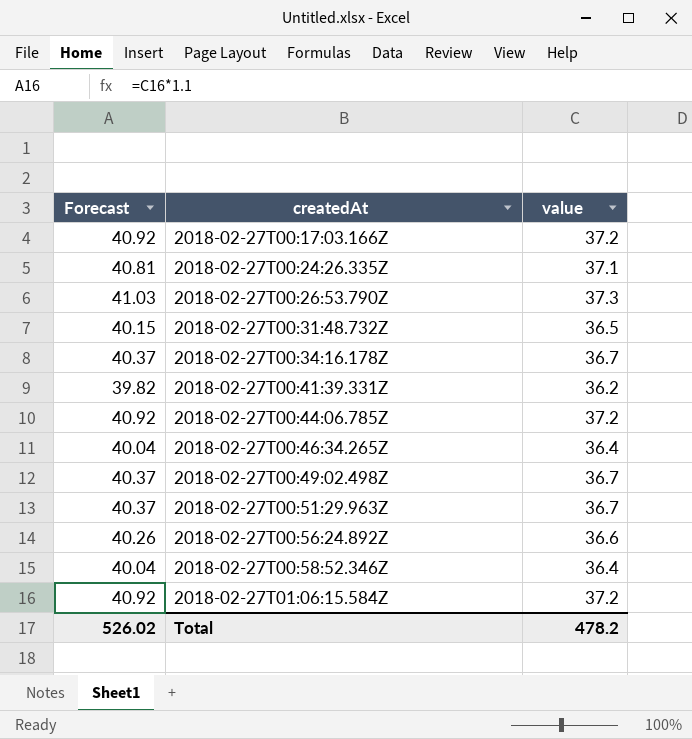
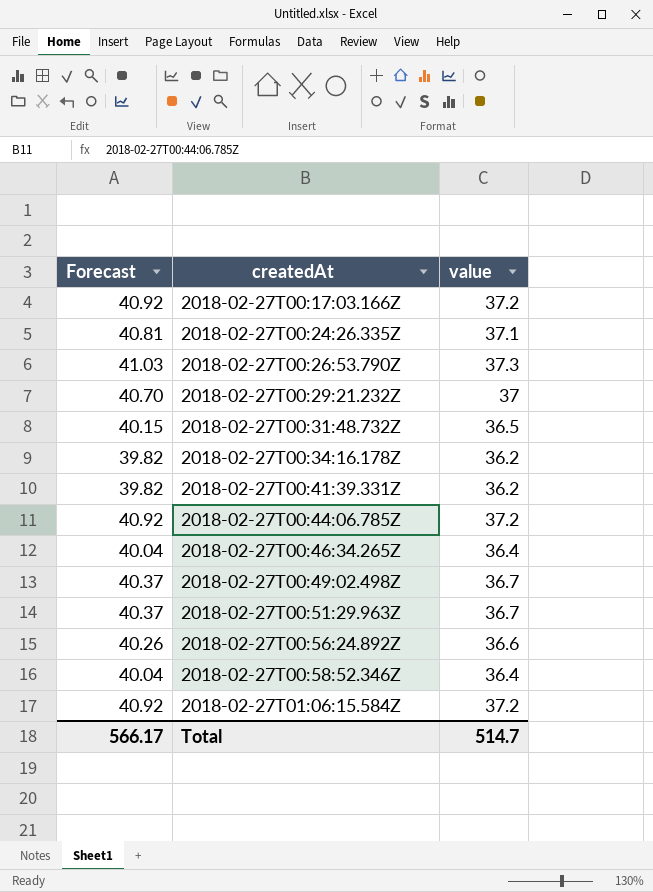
row 2018-02-27T00:29:21.232Z: none -> 40.70 | 37
2018-02-27T00:34:16.178Z | Forecast: 40.37 -> 39.82
2018-02-27T00:34:16.178Z | value: 36.7 -> 36.2
Total | Forecast: 526.02 -> 566.17
Total | value: 478.2 -> 514.7

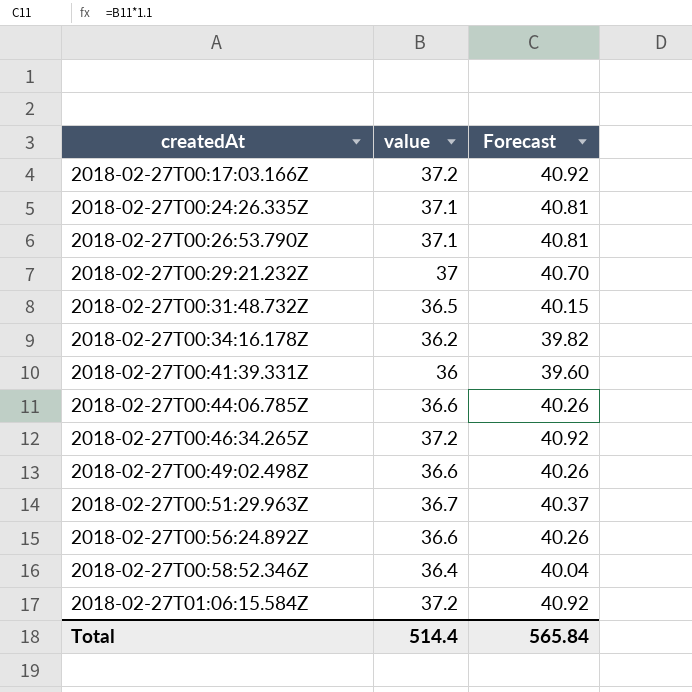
column Forecast | position: 1 -> 3
2018-02-27T00:26:53.790Z | value: 37.3 -> 37.1
2018-02-27T00:26:53.790Z | Forecast: 41.03 -> 40.81
2018-02-27T00:41:39.331Z | value: 36.2 -> 36
2018-02-27T00:41:39.331Z | Forecast: 39.82 -> 39.60
2018-02-27T00:44:06.785Z | value: 37.2 -> 36.6
2018-02-27T00:44:06.785Z | Forecast: 40.92 -> 40.26
2018-02-27T00:46:34.265Z | value: 36.4 -> 37.2
2018-02-27T00:46:34.265Z | Forecast: 40.04 -> 40.92
2018-02-27T00:49:02.498Z | value: 36.7 -> 36.6
2018-02-27T00:49:02.498Z | Forecast: 40.37 -> 40.26
Total | value: 514.7 -> 514.4
Total | Forecast: 566.17 -> 565.84

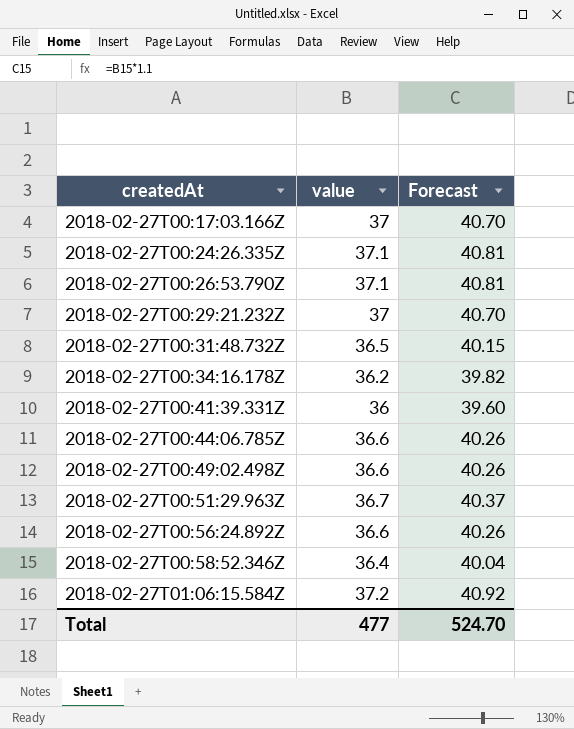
row 2018-02-27T00:46:34.265Z: 37.2 | 40.92 -> none
2018-02-27T00:17:03.166Z | value: 37.2 -> 37
2018-02-27T00:17:03.166Z | Forecast: 40.92 -> 40.70
Total | value: 514.4 -> 477
Total | Forecast: 565.84 -> 524.70

